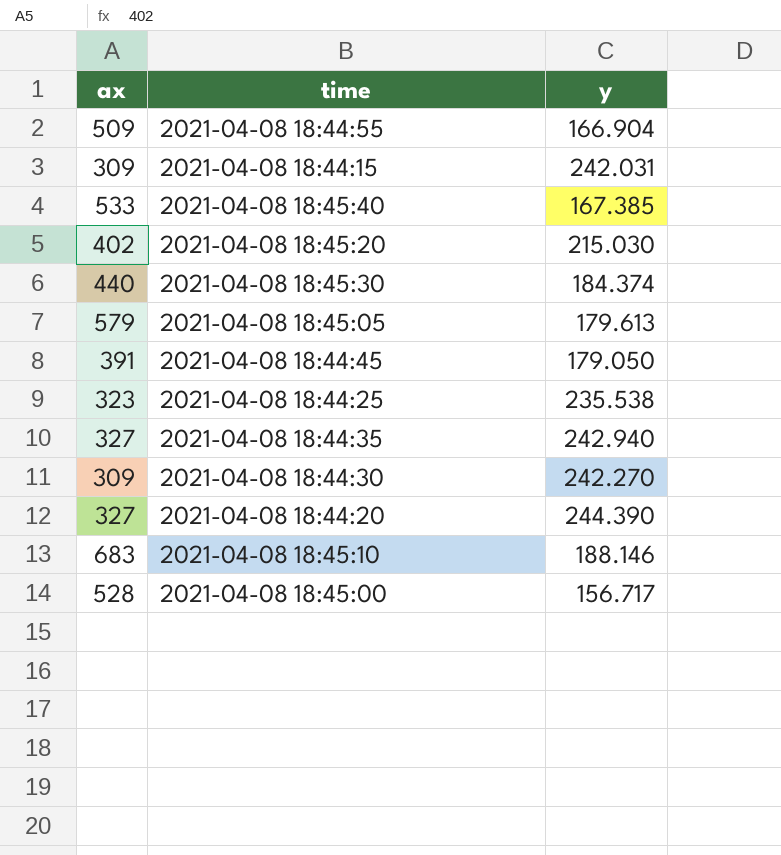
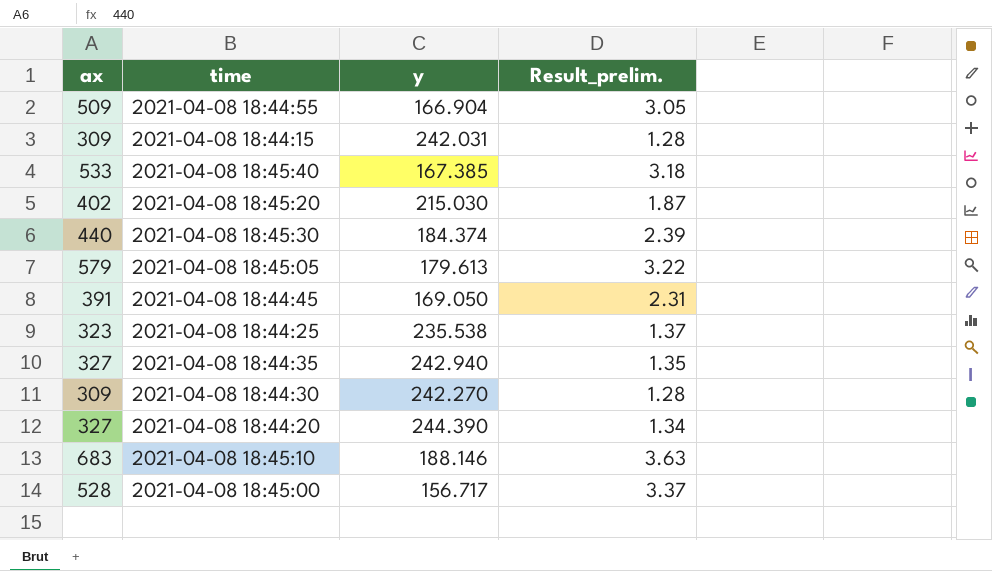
column Result_prelim. | formula: none -> [ax] / [y]
2021-04-08 18:44:45 | y: 179.050 -> 169.050

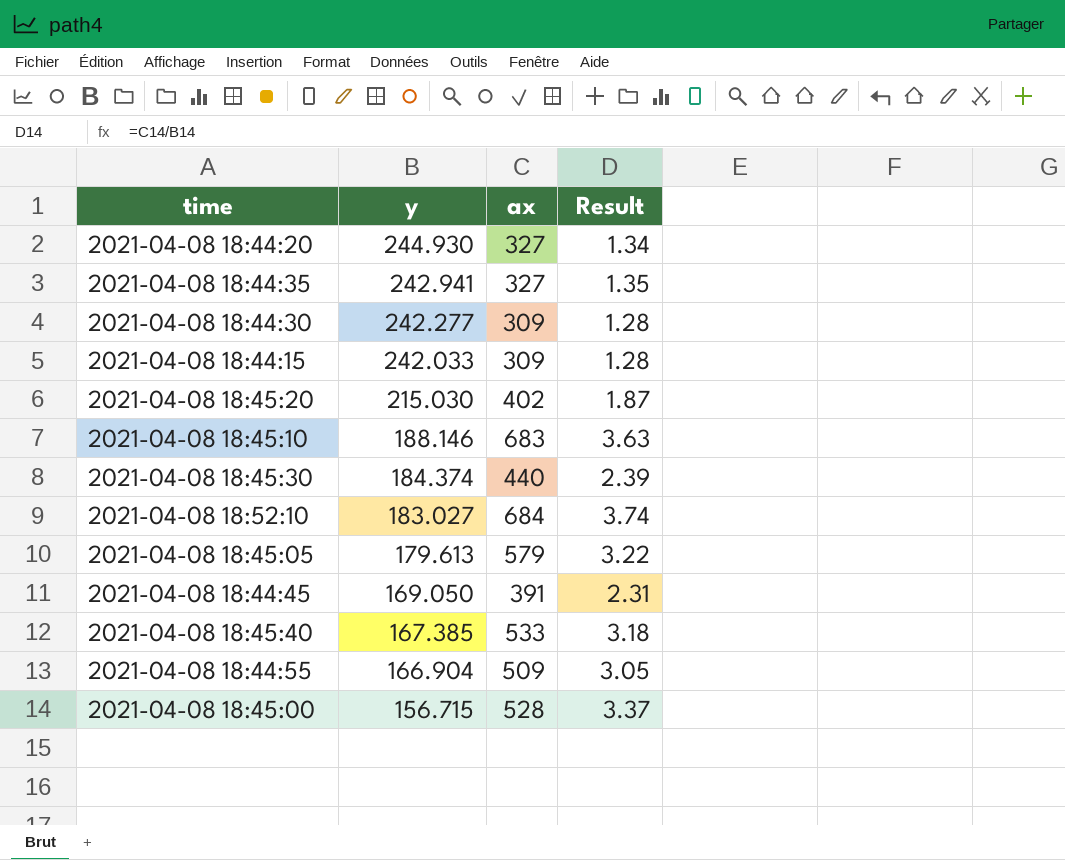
row order: none -> y descending
column ax | position: 1 -> 3
column name: Result_prelim. -> Result
row 2021-04-08 18:44:25: 323 | 235.538 | 1.37 -> none
2021-04-08 18:44:20 | y: 244.390 -> 244.930
2021-04-08 18:44:35 | y: 242.940 -> 242.941
2021-04-08 18:44:30 | y: 242.270 -> 242.277
2021-04-08 18:44:15 | y: 242.031 -> 242.033
row 2021-04-08 18:52:10: none -> 183.027 | 684 | 3.74
2021-04-08 18:45:00 | y: 156.717 -> 156.715

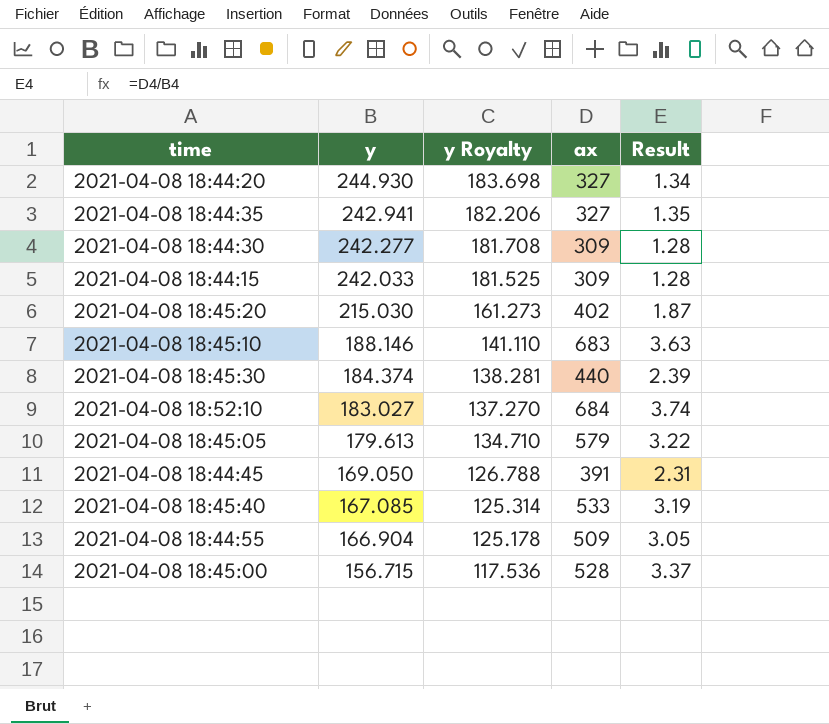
column y Royalty | formula: none -> [y] * 0.75
2021-04-08 18:45:40 | y: 167.385 -> 167.085
2021-04-08 18:45:40 | Result: 3.18 -> 3.19

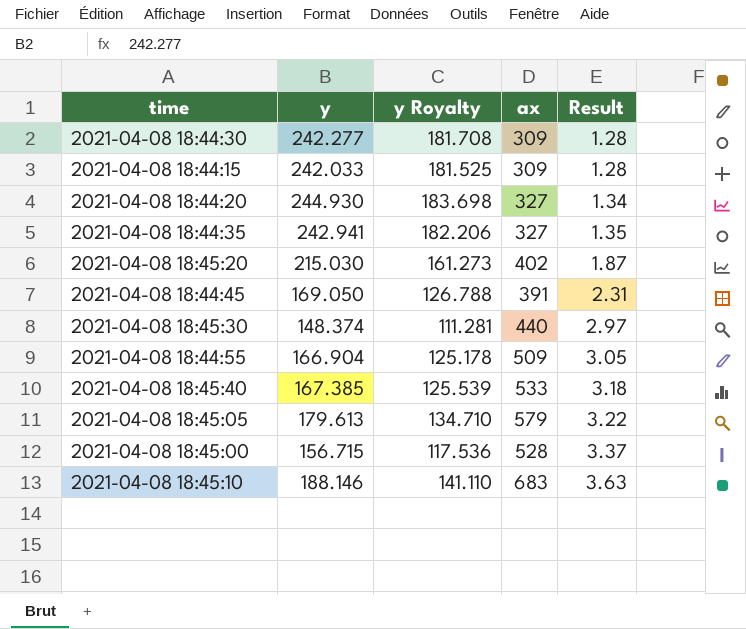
row order: y descending -> Result ascending
row 2021-04-08 18:52:10: 183.027 | 137.270 | 684 | 3.74 -> none
2021-04-08 18:45:30 | y: 184.374 -> 148.374
2021-04-08 18:45:30 | y Royalty: 138.281 -> 111.281
2021-04-08 18:45:30 | Result: 2.39 -> 2.97
2021-04-08 18:45:40 | y: 167.085 -> 167.385
2021-04-08 18:45:40 | y Royalty: 125.314 -> 125.539
2021-04-08 18:45:40 | Result: 3.19 -> 3.18

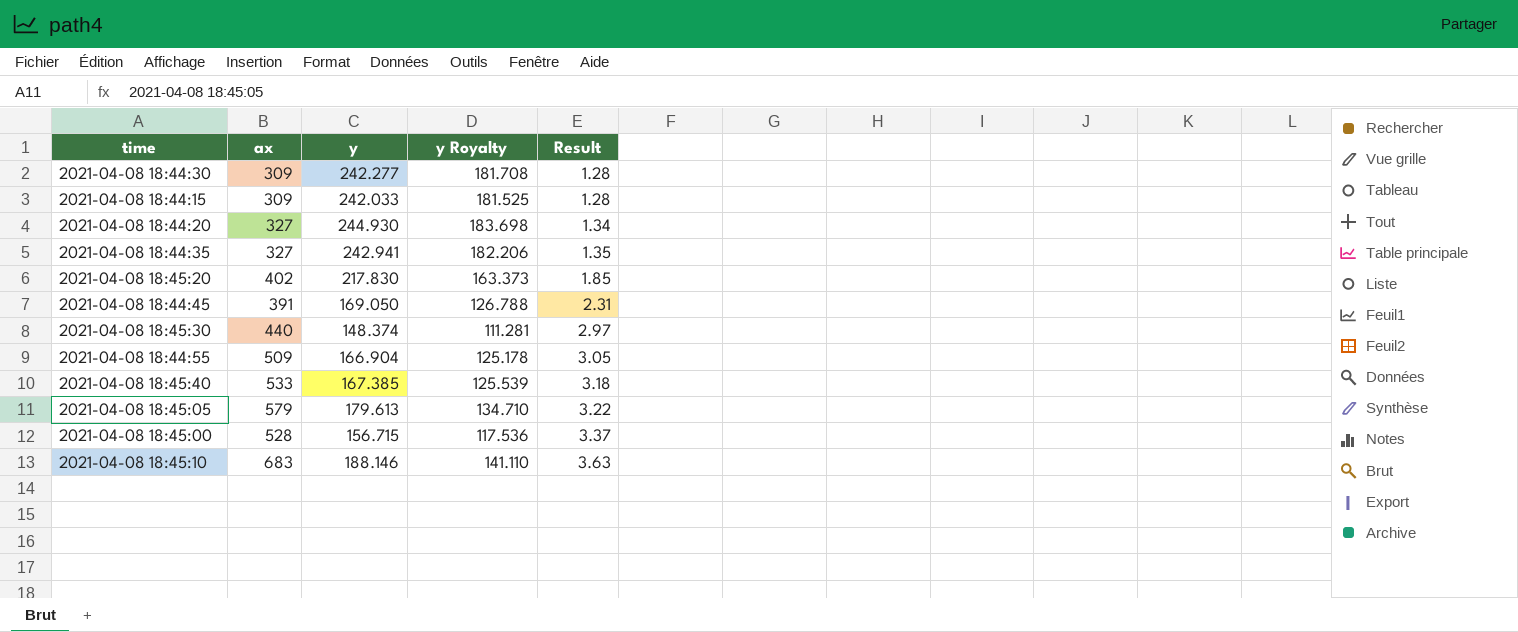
column ax | position: 4 -> 2
2021-04-08 18:45:20 | y: 215.030 -> 217.830
2021-04-08 18:45:20 | y Royalty: 161.273 -> 163.373
2021-04-08 18:45:20 | Result: 1.87 -> 1.85

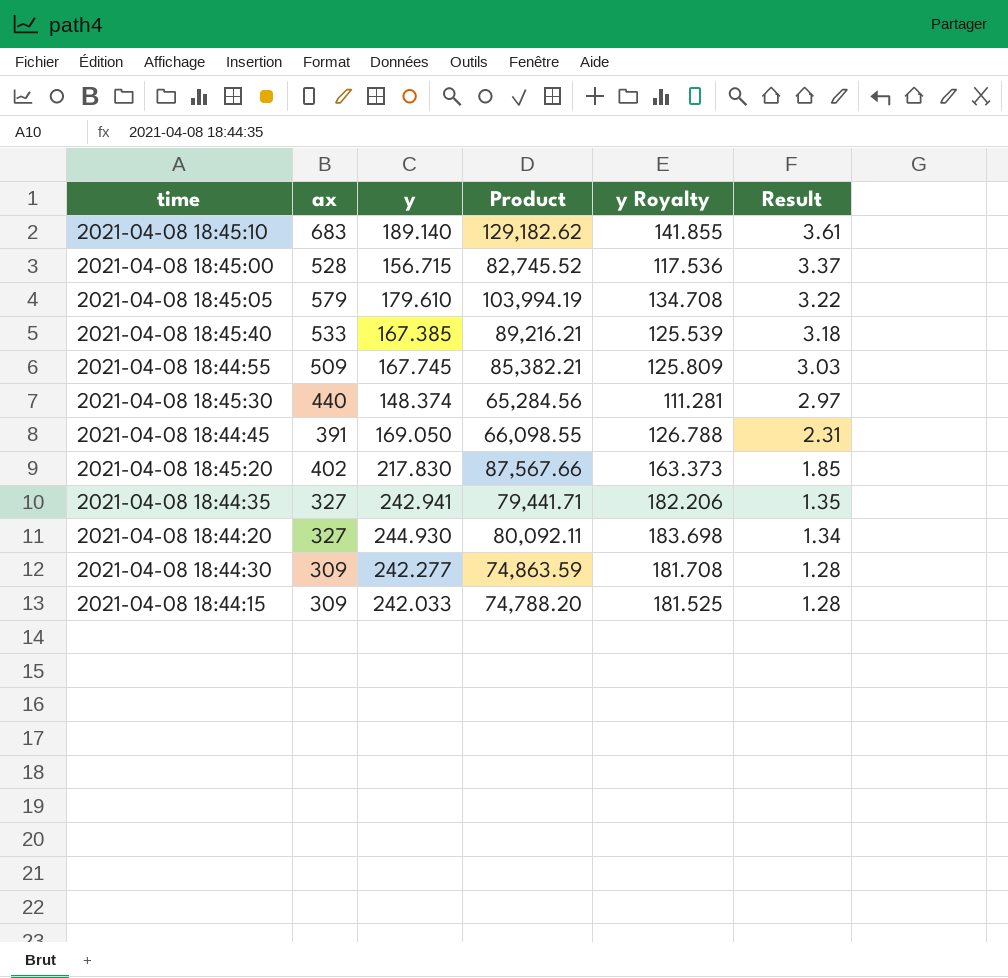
row order: Result ascending -> Result descending
column Product | formula: none -> [ax] * [y]
2021-04-08 18:45:10 | y: 188.146 -> 189.140
2021-04-08 18:45:10 | y Royalty: 141.110 -> 141.855
2021-04-08 18:45:10 | Result: 3.63 -> 3.61
2021-04-08 18:45:05 | y: 179.613 -> 179.610
2021-04-08 18:45:05 | y Royalty: 134.710 -> 134.708
2021-04-08 18:44:55 | y: 166.904 -> 167.745
2021-04-08 18:44:55 | y Royalty: 125.178 -> 125.809
2021-04-08 18:44:55 | Result: 3.05 -> 3.03

